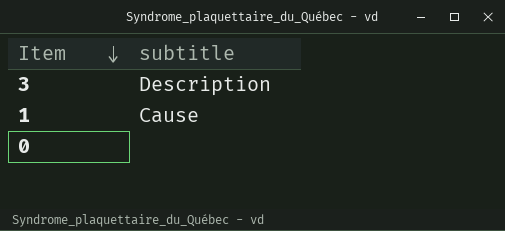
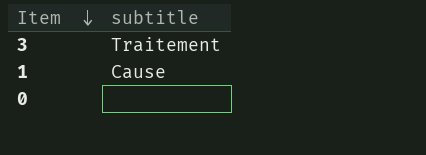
3 | subtitle: Description -> Traitement

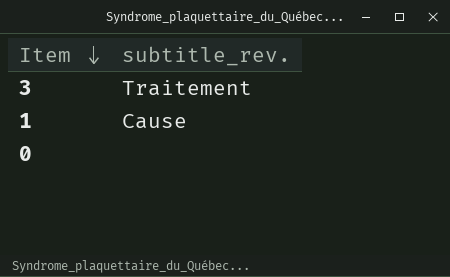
column name: subtitle -> subtitle_rev.

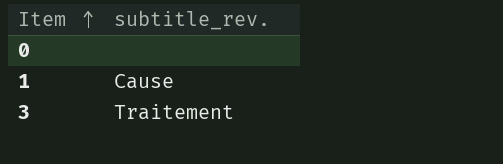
row order: Item descending -> Item ascending

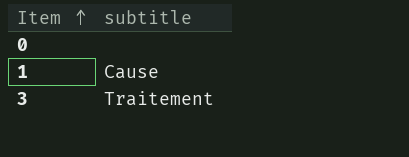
column name: subtitle_rev. -> subtitle

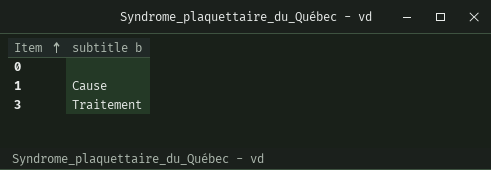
column name: subtitle -> subtitle b

